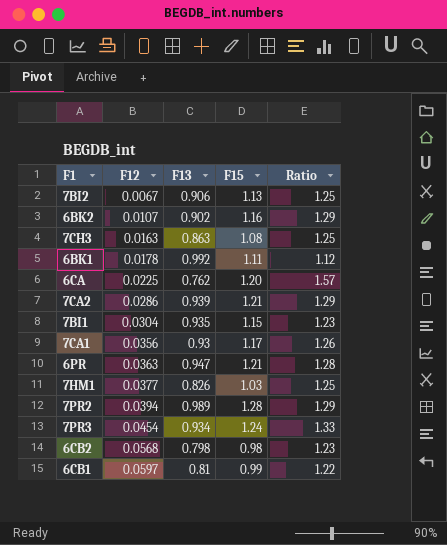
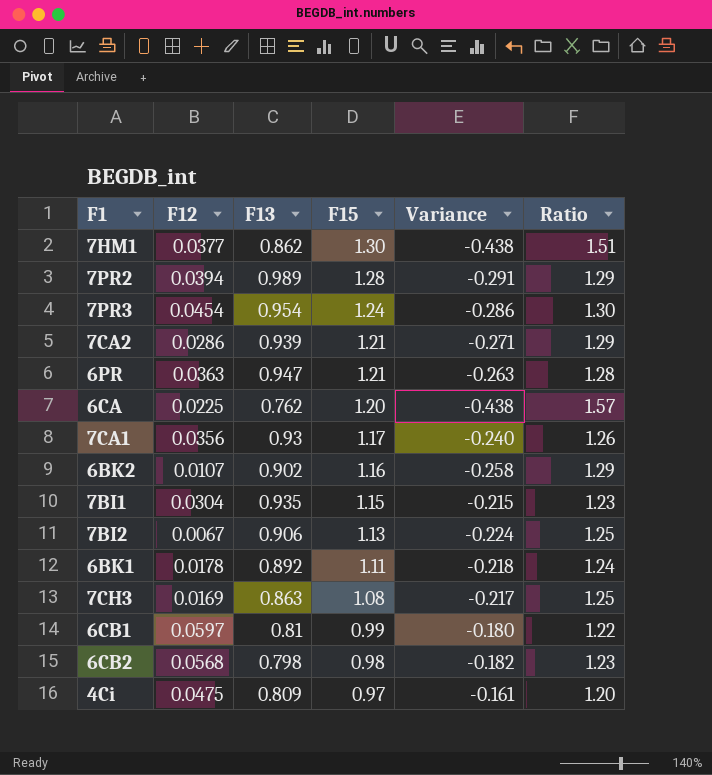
row order: F12 ascending -> F15 descending
column Variance | formula: none -> [F13] - [F15]
7HM1 | F13: 0.826 -> 0.862
7HM1 | F15: 1.03 -> 1.30
7HM1 | Ratio: 1.25 -> 1.51
7PR3 | F13: 0.934 -> 0.954
7PR3 | Ratio: 1.33 -> 1.30
6BK1 | F13: 0.992 -> 0.892
6BK1 | Ratio: 1.12 -> 1.24
7CH3 | F12: 0.0163 -> 0.0169
row 4Ci: none -> 0.0475 | 0.809 | 0.97 | -0.161 | 1.20

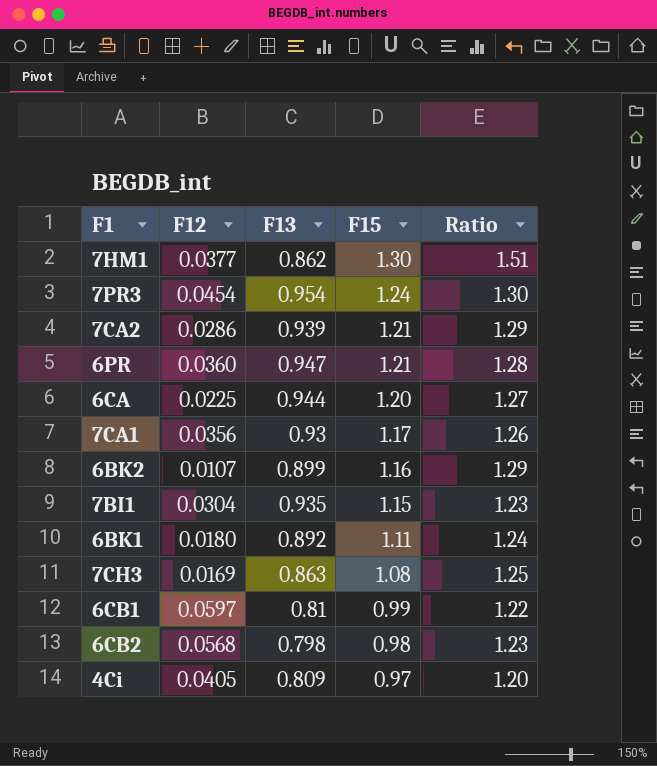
column Variance | formula: [F13] - [F15] -> none
row 7PR2: 0.0394 | 0.989 | 1.28 | -0.291 | 1.29 -> none
row 7BI2: 0.0067 | 0.906 | 1.13 | -0.224 | 1.25 -> none
6PR | F12: 0.0363 -> 0.0360
6CA | F13: 0.762 -> 0.944
6CA | Ratio: 1.57 -> 1.27
6BK2 | F13: 0.902 -> 0.899
6BK1 | F12: 0.0178 -> 0.0180
4Ci | F12: 0.0475 -> 0.0405

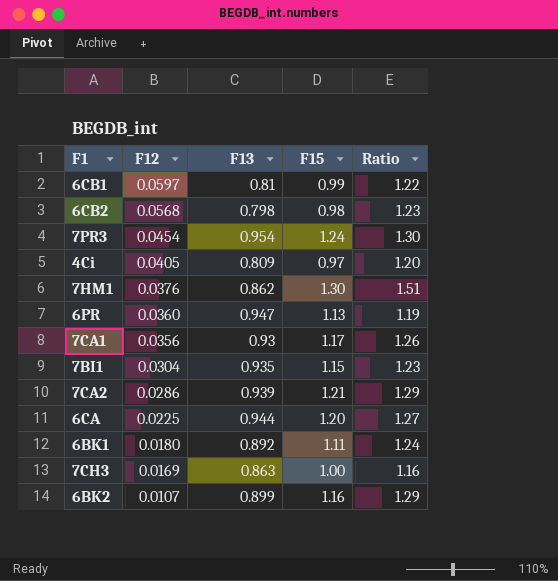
row order: F15 descending -> F12 descending
7HM1 | F12: 0.0377 -> 0.0376
6PR | F15: 1.21 -> 1.13
6PR | Ratio: 1.28 -> 1.19
7CH3 | F15: 1.08 -> 1.00
7CH3 | Ratio: 1.25 -> 1.16

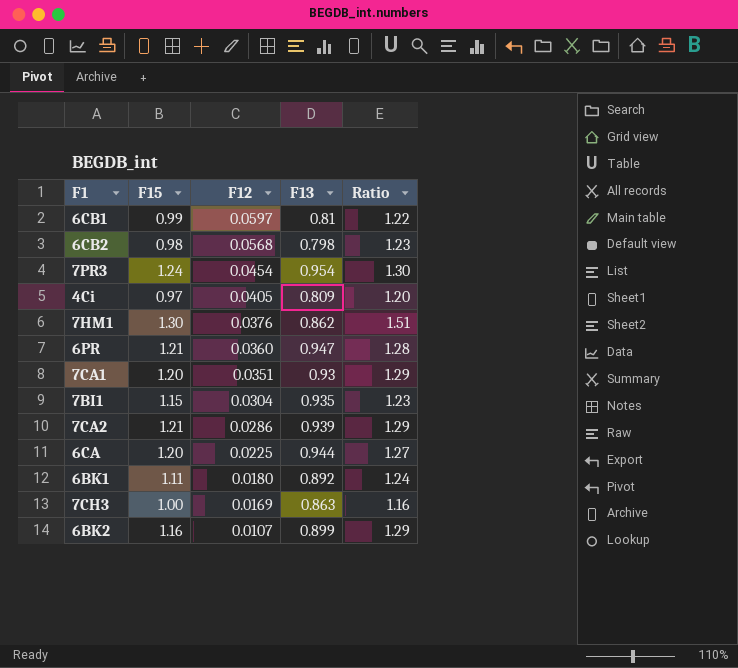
column F15 | position: 4 -> 2
6PR | F15: 1.13 -> 1.21
6PR | Ratio: 1.19 -> 1.28
7CA1 | F15: 1.17 -> 1.20
7CA1 | F12: 0.0356 -> 0.0351
7CA1 | Ratio: 1.26 -> 1.29

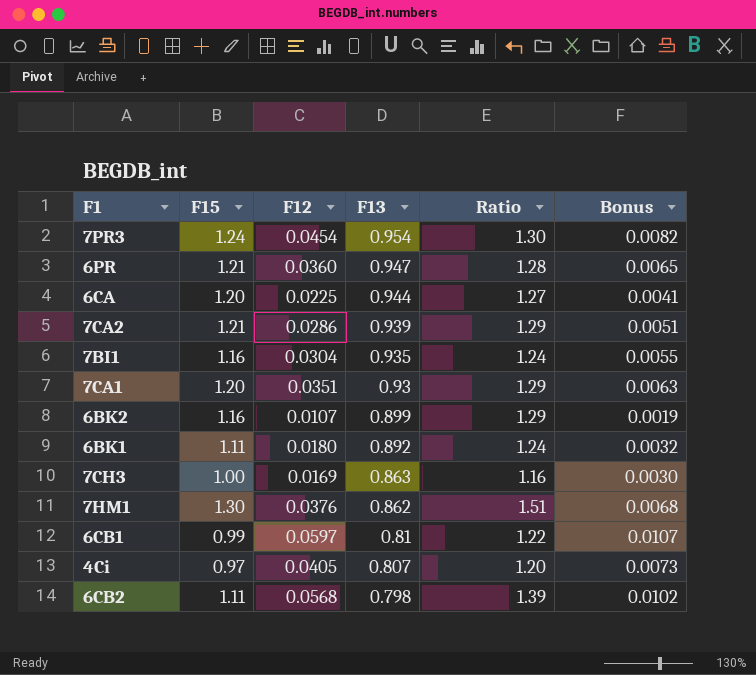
row order: F12 descending -> F13 descending
column Bonus | formula: none -> [F12] * 0.18
7BI1 | F15: 1.15 -> 1.16
7BI1 | Ratio: 1.23 -> 1.24
4Ci | F13: 0.809 -> 0.807
6CB2 | F15: 0.98 -> 1.11
6CB2 | Ratio: 1.23 -> 1.39

